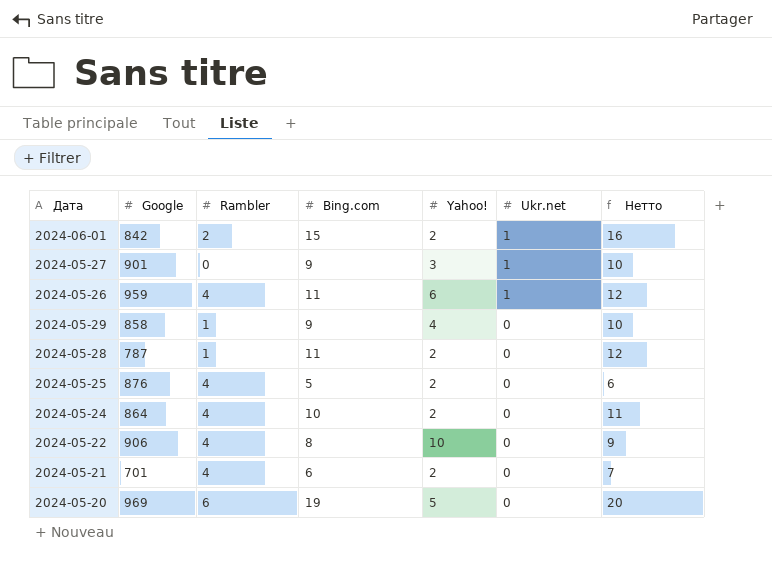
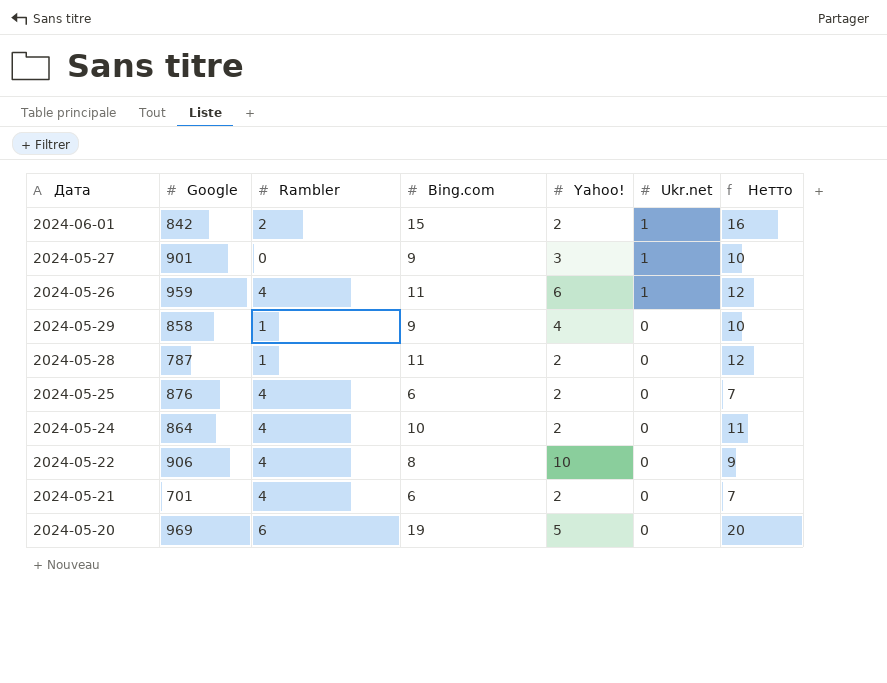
2024-05-25 | Bing.com: 5 -> 6
2024-05-25 | Нетто: 6 -> 7

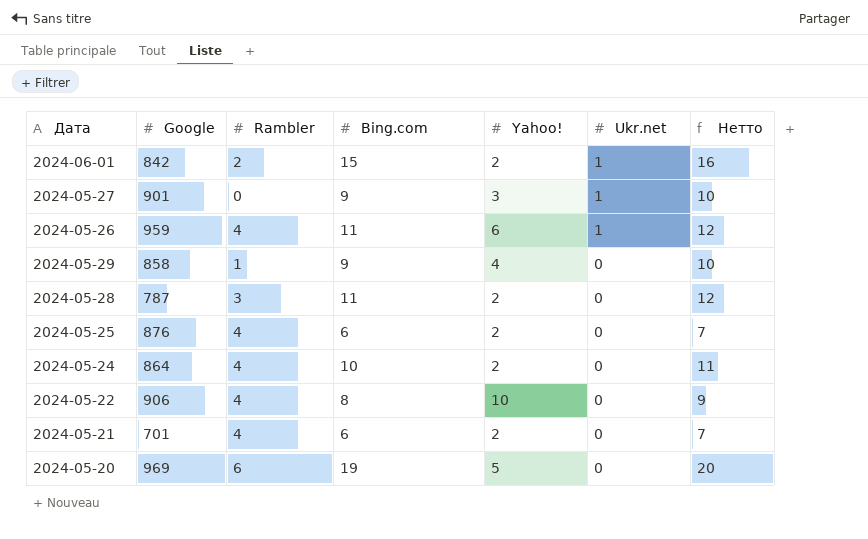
2024-05-28 | Rambler: 1 -> 3

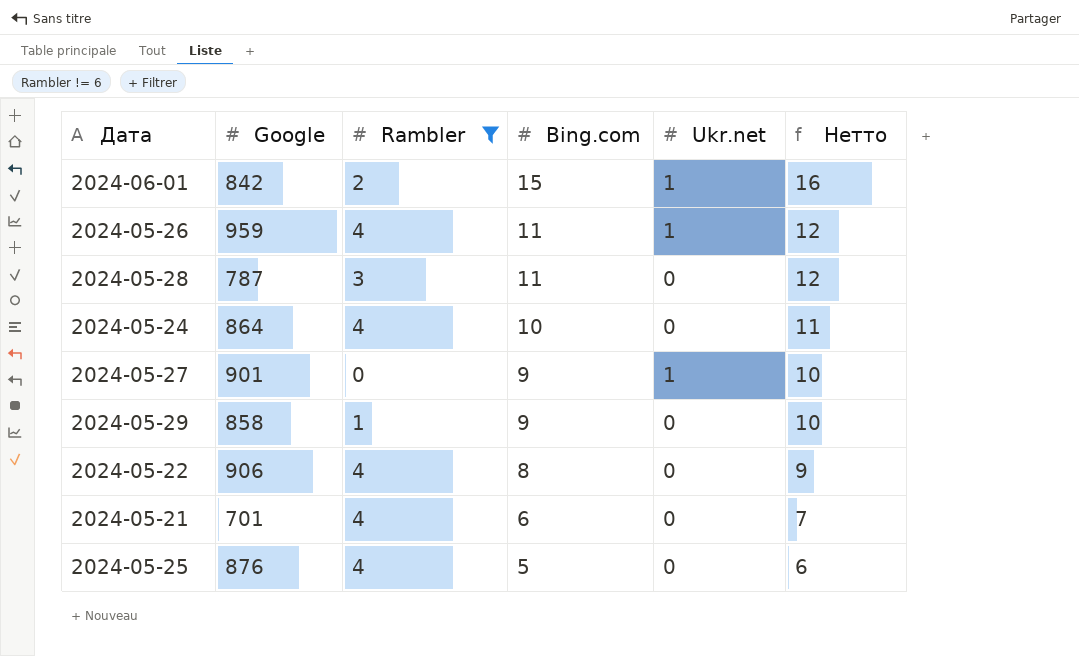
filter: none -> Rambler != 6
row order: Ukr.net descending -> Bing.com descending
column Yahoo! | position: 5 -> none
2024-05-25 | Bing.com: 6 -> 5
2024-05-25 | Нетто: 7 -> 6

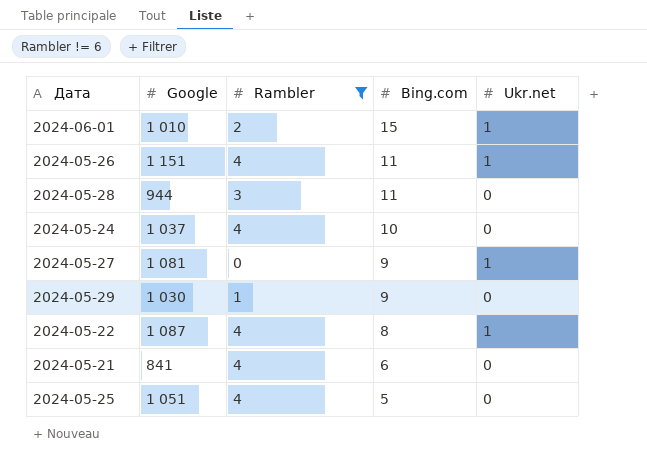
column Нетто | formula: [Bing.com] + 1 -> none
2024-06-01 | Google: 842 -> 1 010
2024-05-26 | Google: 959 -> 1 151
2024-05-28 | Google: 787 -> 944
2024-05-24 | Google: 864 -> 1 037
2024-05-27 | Google: 901 -> 1 081
2024-05-29 | Google: 858 -> 1 030
2024-05-22 | Google: 906 -> 1 087
2024-05-22 | Ukr.net: 0 -> 1
2024-05-21 | Google: 701 -> 841
2024-05-25 | Google: 876 -> 1 051

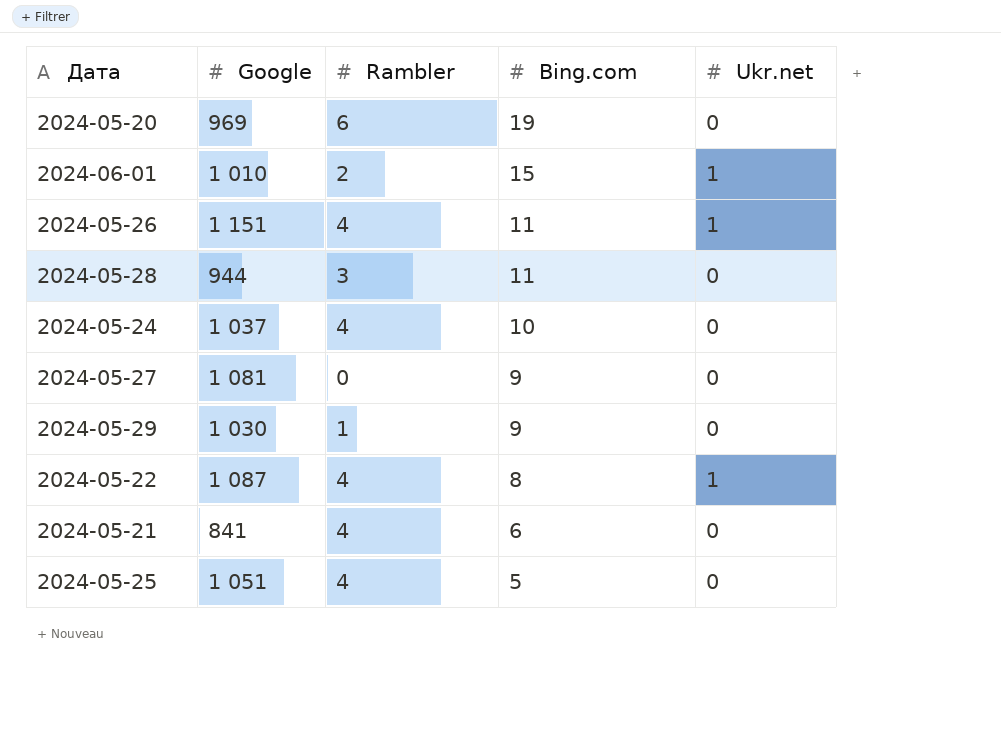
filter: Rambler != 6 -> none
2024-05-27 | Ukr.net: 1 -> 0

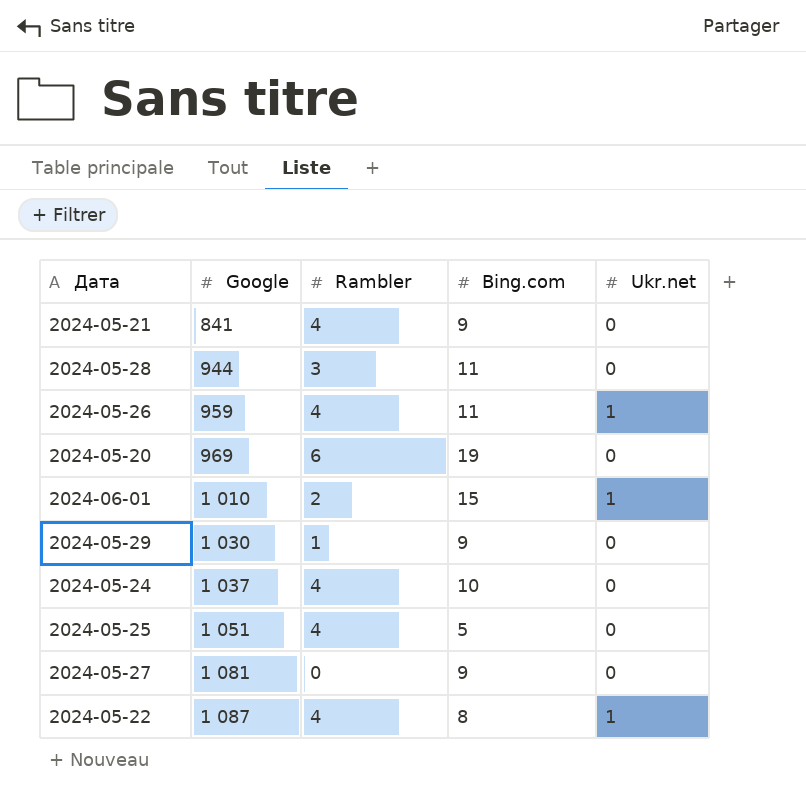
row order: Bing.com descending -> Google ascending
2024-05-21 | Bing.com: 6 -> 9
2024-05-26 | Google: 1 151 -> 959

